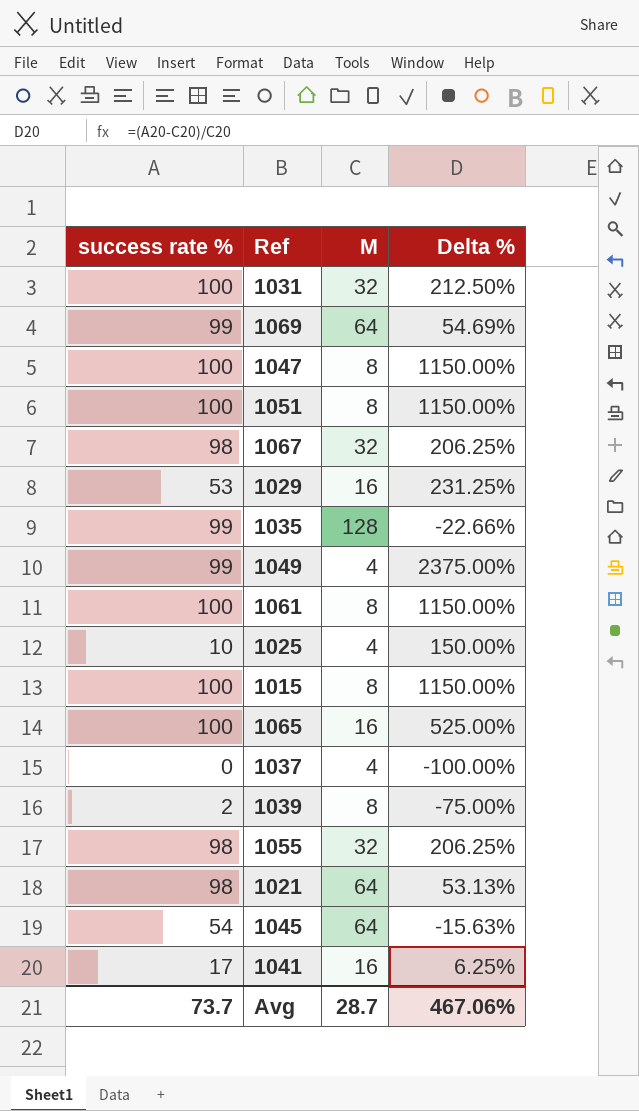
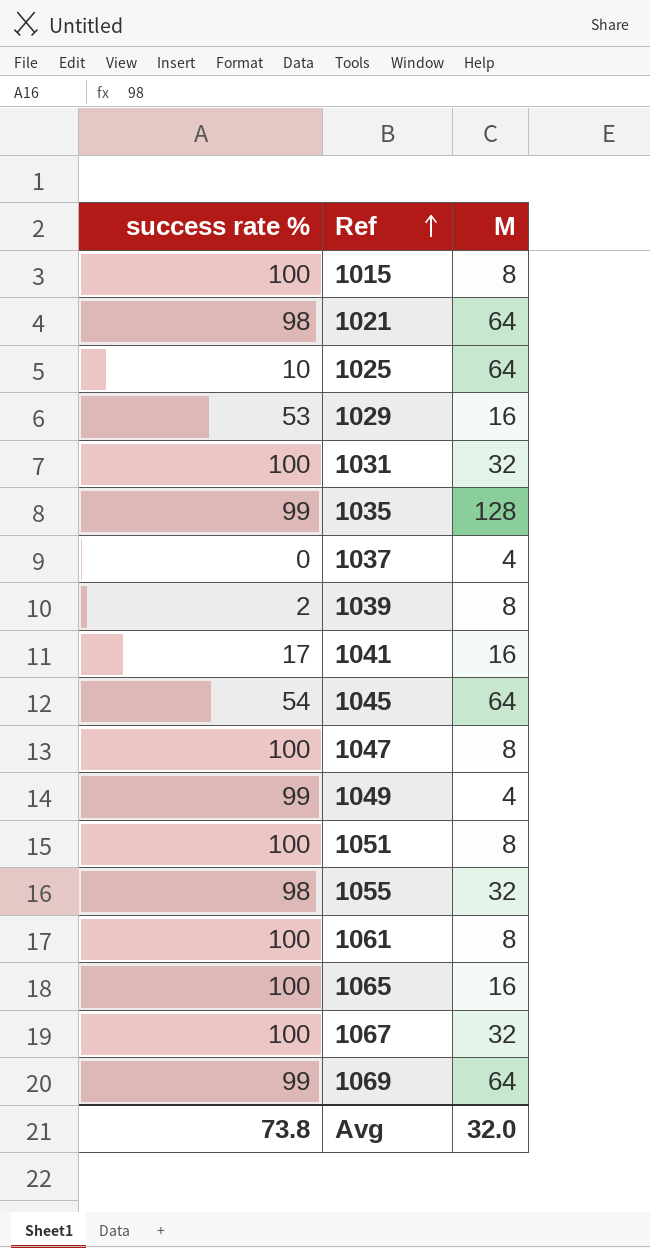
row order: none -> Ref ascending
column Delta % | formula: ([success rate %] - [M]) / [M] -> none
1025 | M: 4 -> 64
1067 | success rate %: 98 -> 100
Avg | success rate %: 73.7 -> 73.8
Avg | M: 28.7 -> 32.0

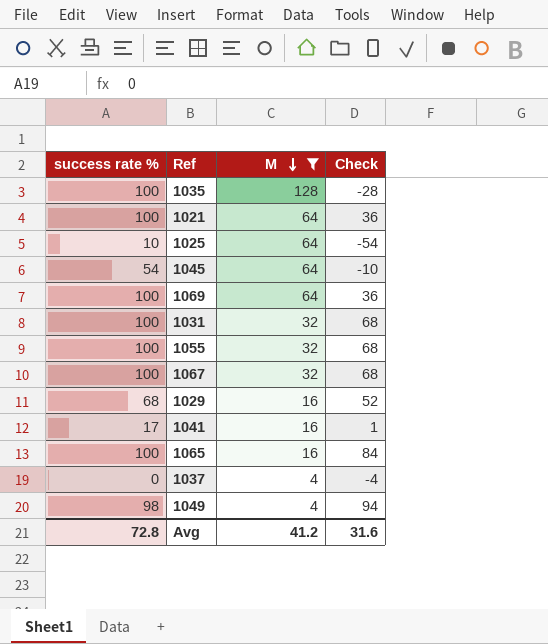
filter: none -> M != 8
row order: Ref ascending -> M descending
column Check | formula: none -> [success rate %] - [M]
1035 | success rate %: 99 -> 100
1021 | success rate %: 98 -> 100
1069 | success rate %: 99 -> 100
1055 | success rate %: 98 -> 100
1029 | success rate %: 53 -> 68
1049 | success rate %: 99 -> 98
Avg | success rate %: 73.8 -> 72.8
Avg | M: 32.0 -> 41.2

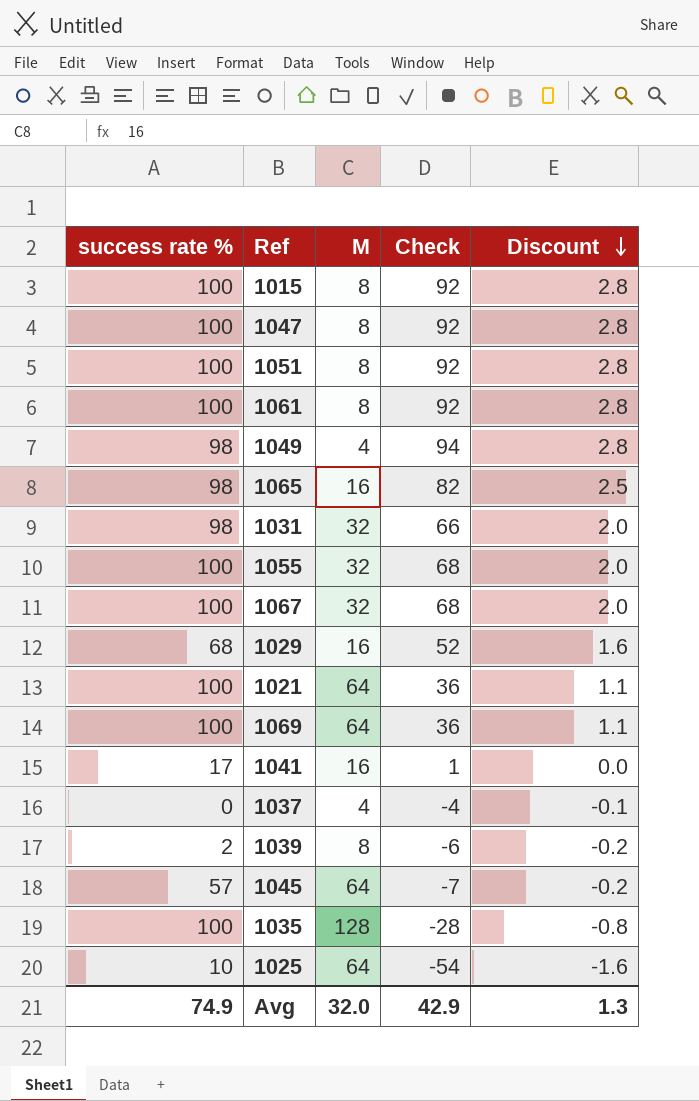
filter: M != 8 -> none
row order: M descending -> Discount descending
column Discount | formula: none -> [Check] * 0.03
1065 | success rate %: 100 -> 98
1065 | Check: 84 -> 82
1031 | success rate %: 100 -> 98
1031 | Check: 68 -> 66
1045 | success rate %: 54 -> 57
1045 | Check: -10 -> -7
Avg | success rate %: 72.8 -> 74.9
Avg | M: 41.2 -> 32.0
Avg | Check: 31.6 -> 42.9

